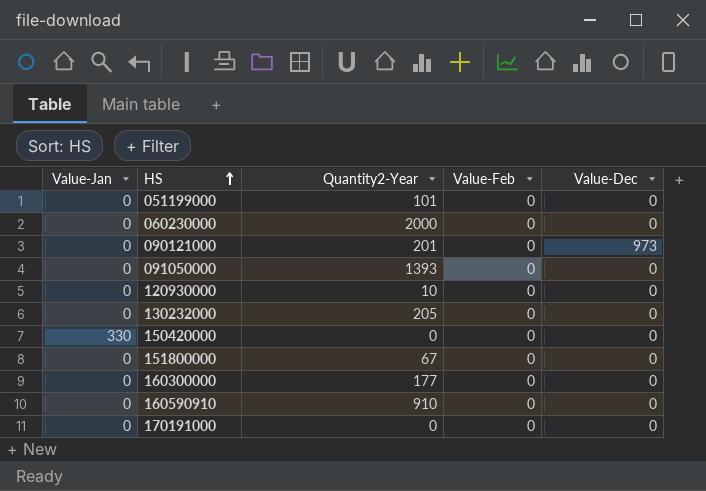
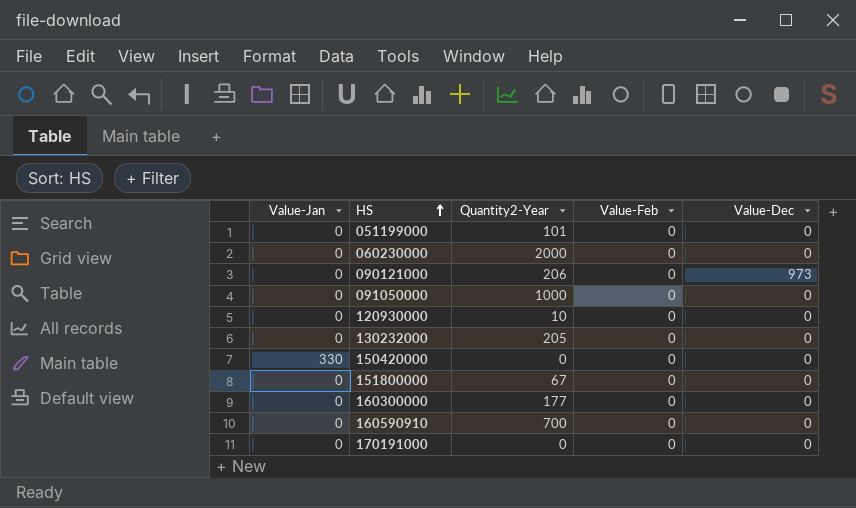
090121000 | Quantity2-Year: 201 -> 206
091050000 | Quantity2-Year: 1393 -> 1000
160590910 | Quantity2-Year: 910 -> 700

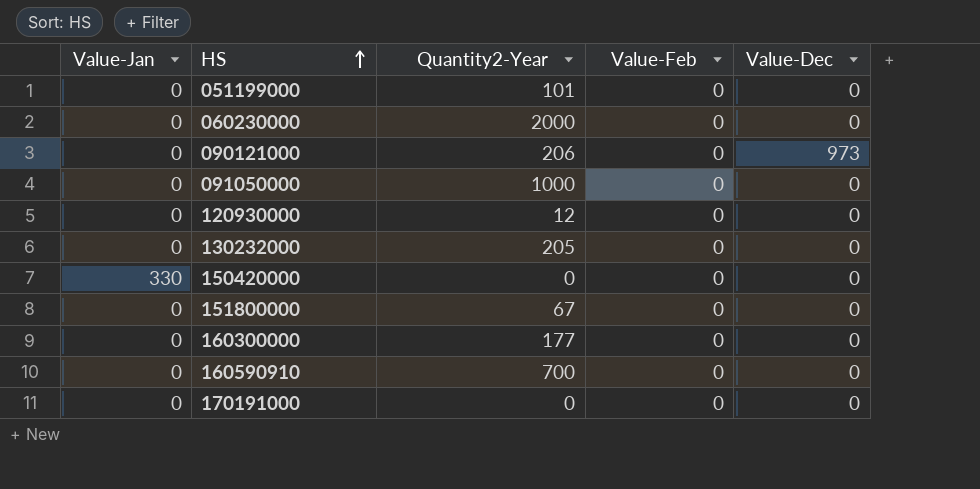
120930000 | Quantity2-Year: 10 -> 12

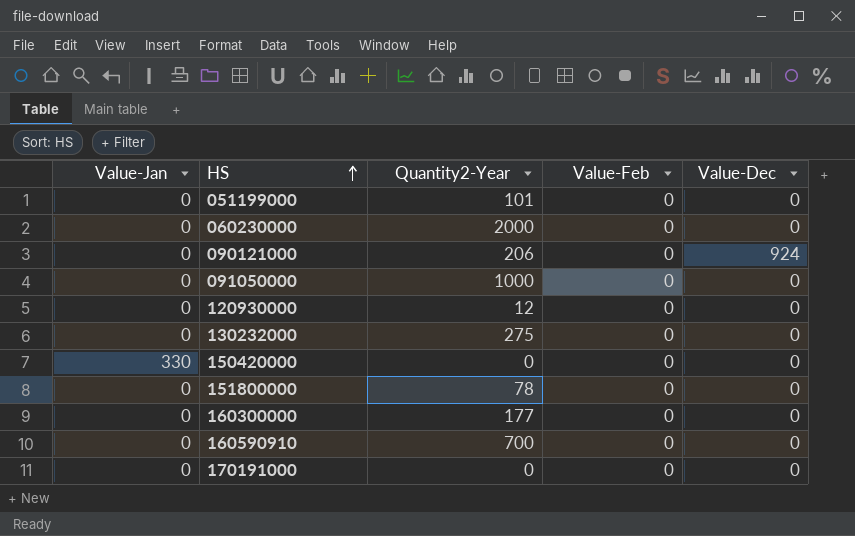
090121000 | Value-Dec: 973 -> 924
130232000 | Quantity2-Year: 205 -> 275
151800000 | Quantity2-Year: 67 -> 78

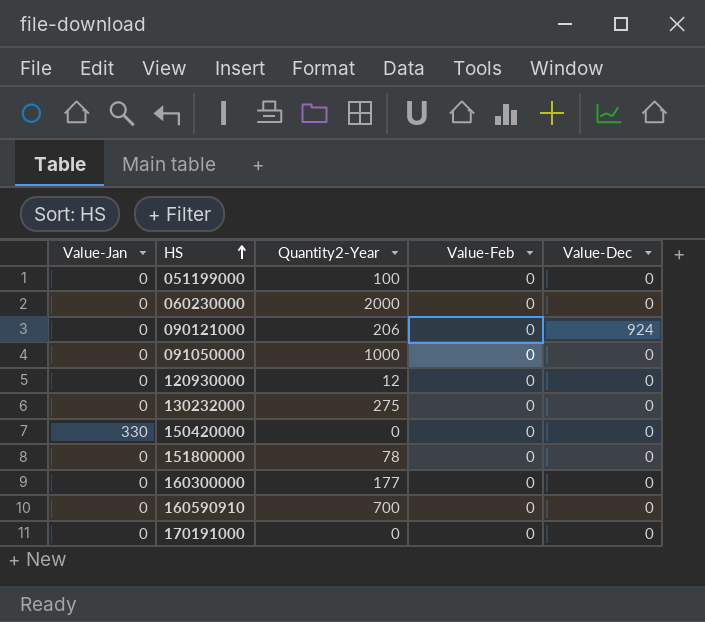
051199000 | Quantity2-Year: 101 -> 100

